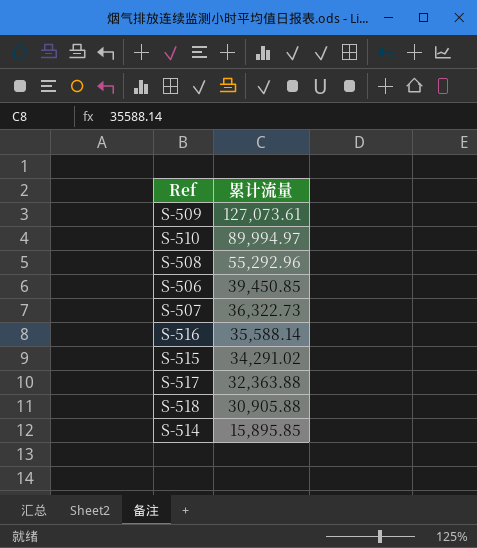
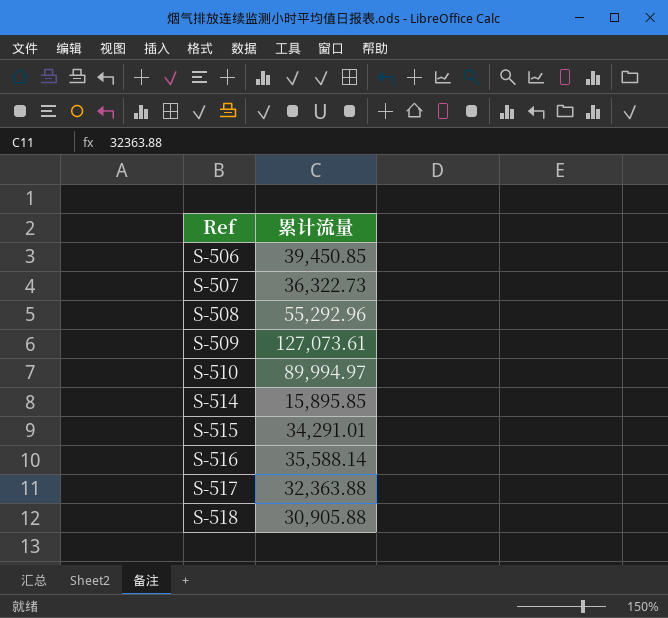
row order: 累计流量 descending -> Ref ascending
S-515 | 累计流量: 34,291.02 -> 34,291.01

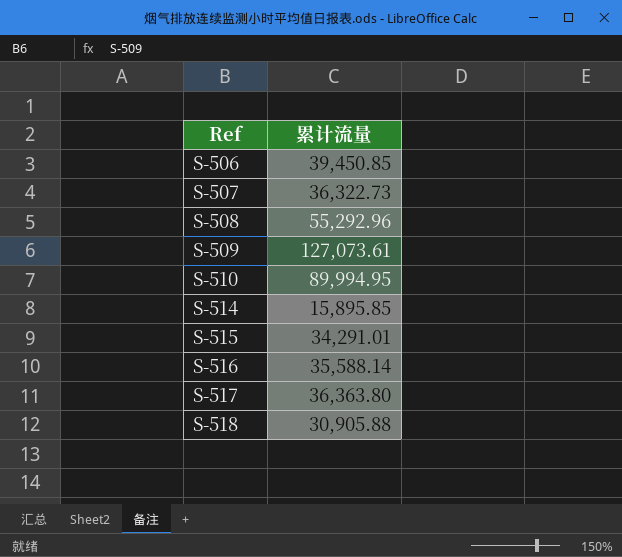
S-510 | 累计流量: 89,994.97 -> 89,994.95
S-517 | 累计流量: 32,363.88 -> 36,363.80

